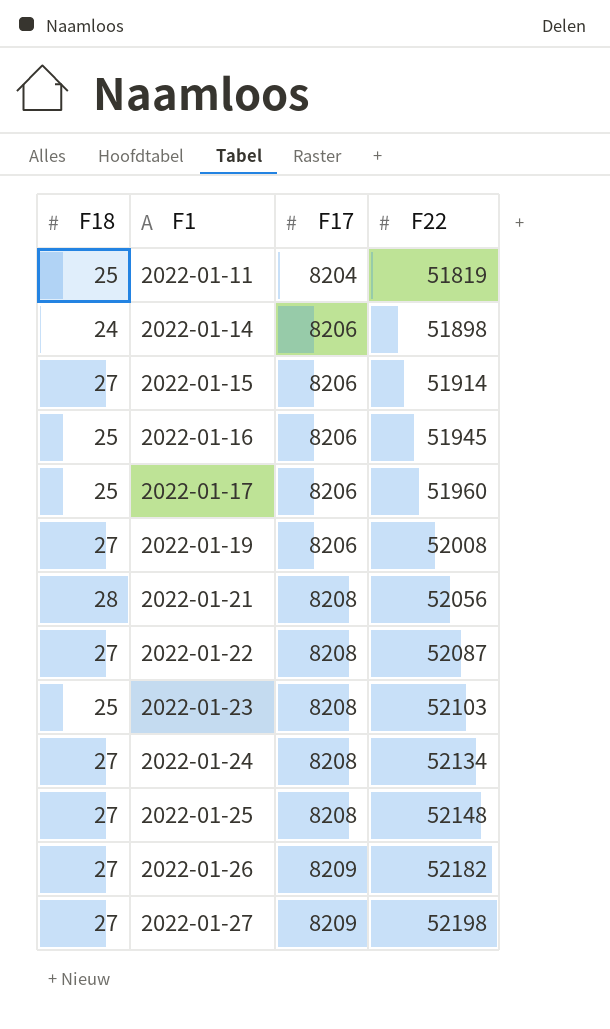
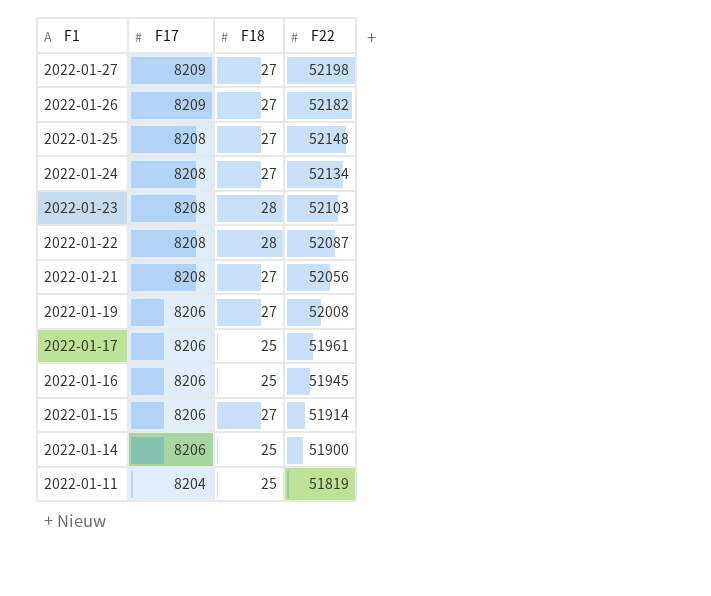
row order: F1 ascending -> F1 descending
column F18 | position: 1 -> 3
2022-01-23 | F18: 25 -> 28
2022-01-22 | F18: 27 -> 28
2022-01-21 | F18: 28 -> 27
2022-01-17 | F22: 51960 -> 51961
2022-01-14 | F18: 24 -> 25
2022-01-14 | F22: 51898 -> 51900

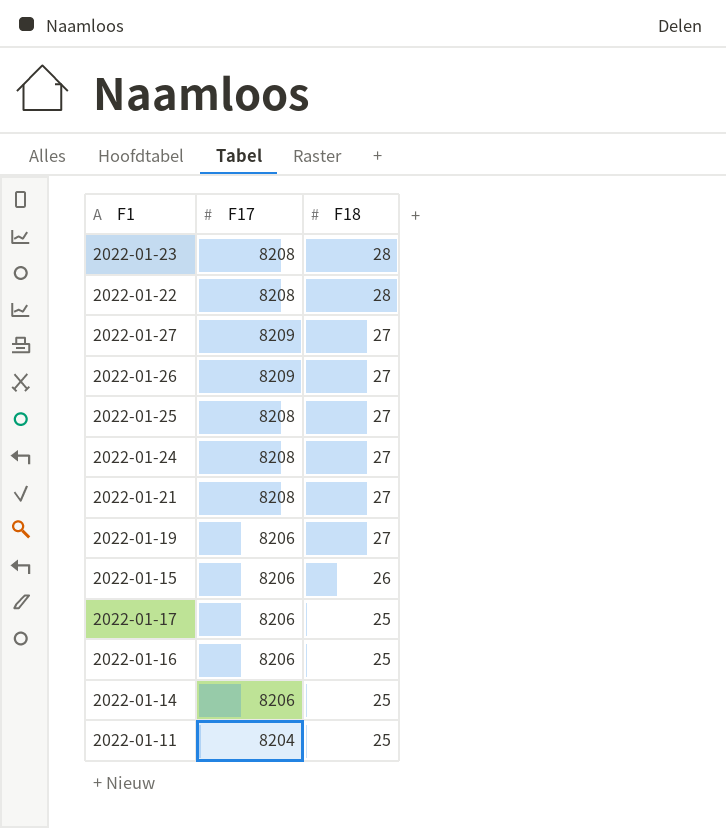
row order: F1 descending -> F18 descending
column F22 | position: 4 -> none
2022-01-15 | F18: 27 -> 26

